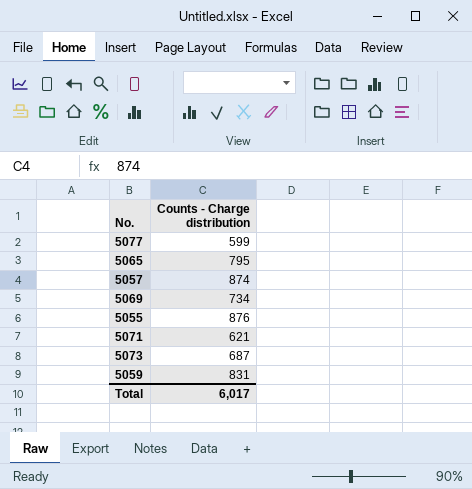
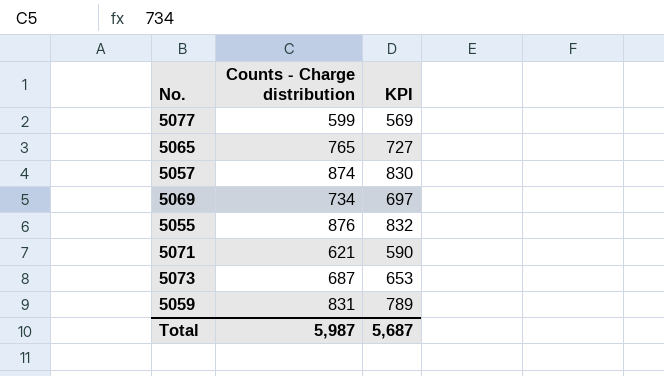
column KPI | formula: none -> [Counts - Charge distribution] * 0.95
5065 | Counts - Charge distribution: 795 -> 765
Total | Counts - Charge distribution: 6,017 -> 5,987

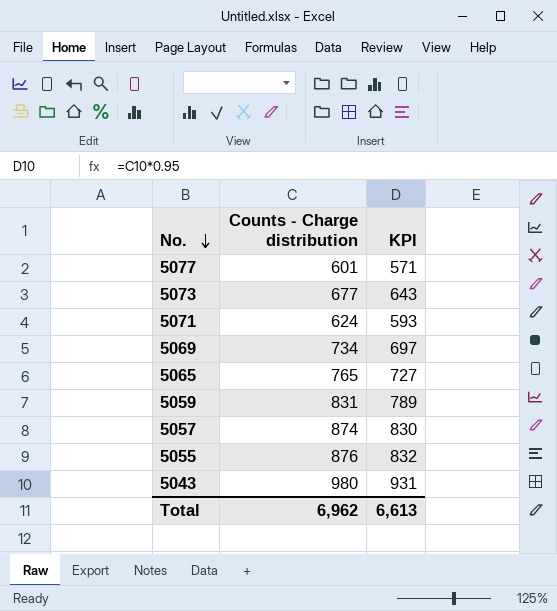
row order: none -> No. descending
5077 | Counts - Charge distribution: 599 -> 601
5077 | KPI: 569 -> 571
5073 | Counts - Charge distribution: 687 -> 677
5073 | KPI: 653 -> 643
5071 | Counts - Charge distribution: 621 -> 624
5071 | KPI: 590 -> 593
row 5043: none -> 980 | 931
Total | Counts - Charge distribution: 5,987 -> 6,962
Total | KPI: 5,687 -> 6,613

